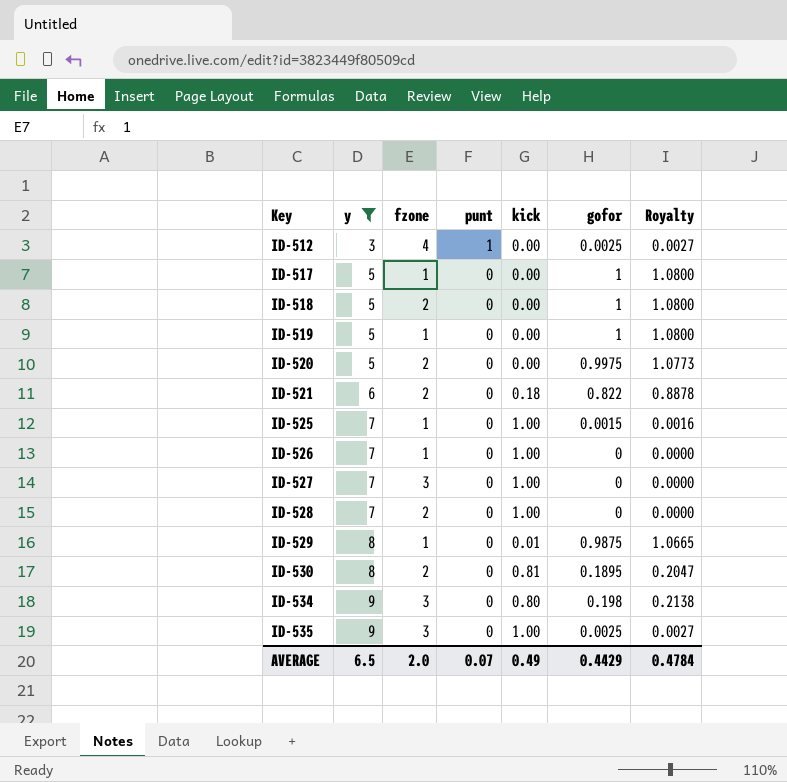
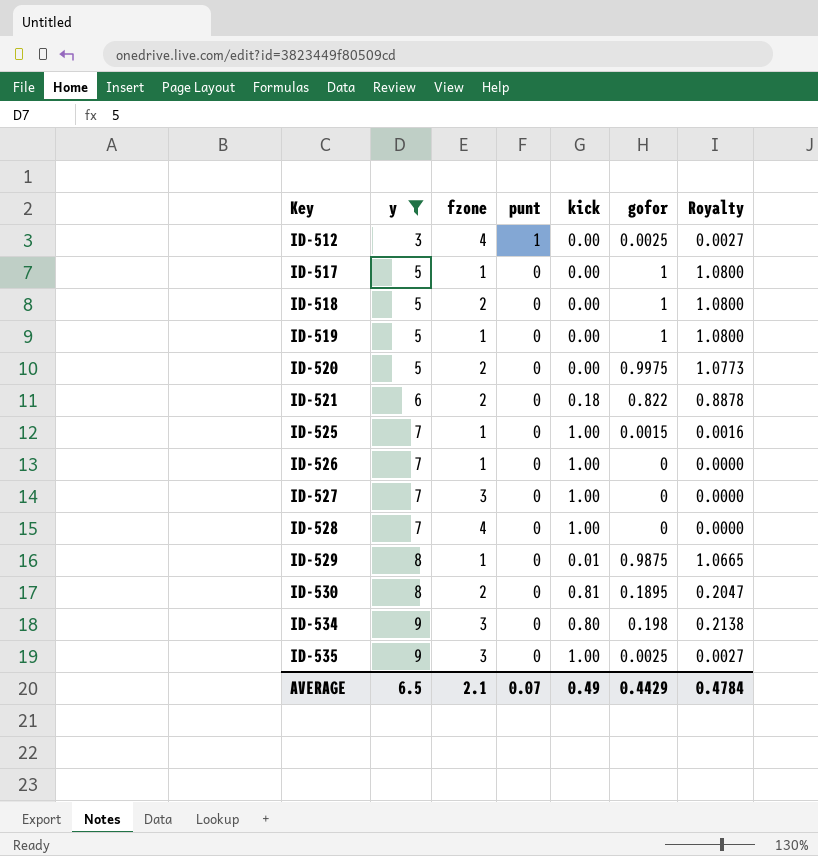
ID-528 | fzone: 2 -> 4
AVERAGE | fzone: 2.0 -> 2.1

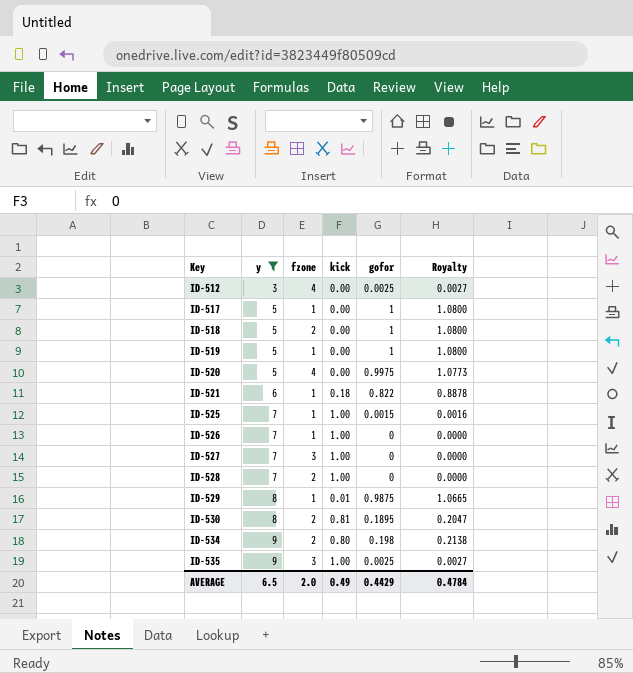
column punt | position: 4 -> none
ID-520 | fzone: 2 -> 4
ID-521 | fzone: 2 -> 1
ID-528 | fzone: 4 -> 2
ID-534 | fzone: 3 -> 2
AVERAGE | fzone: 2.1 -> 2.0

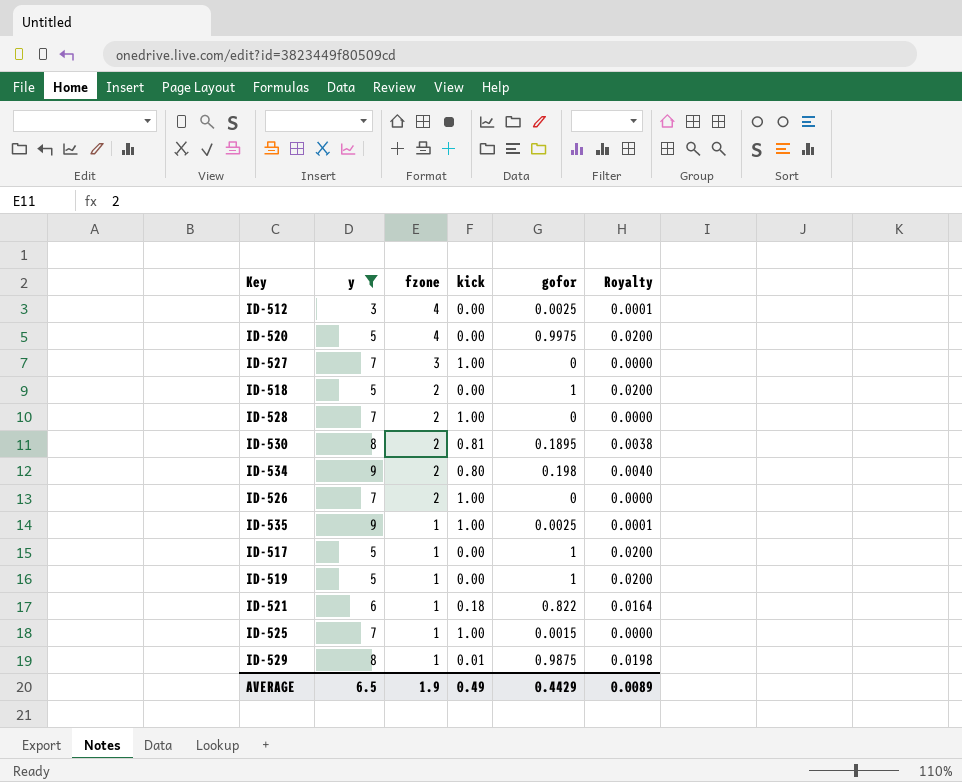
row order: Key ascending -> fzone descending
column Royalty | formula: [gofor] * 1.08 -> [gofor] * 0.02
ID-526 | fzone: 1 -> 2
ID-535 | fzone: 3 -> 1
AVERAGE | fzone: 2.0 -> 1.9
AVERAGE | Royalty: 0.4784 -> 0.0089

